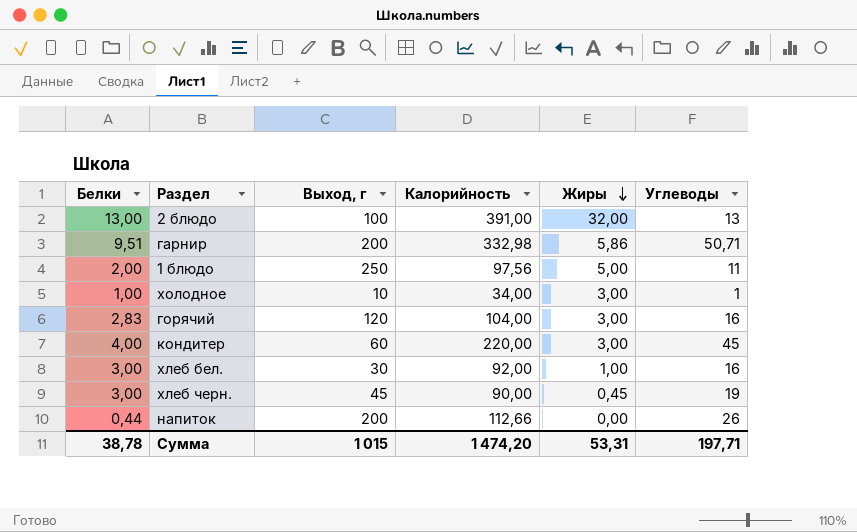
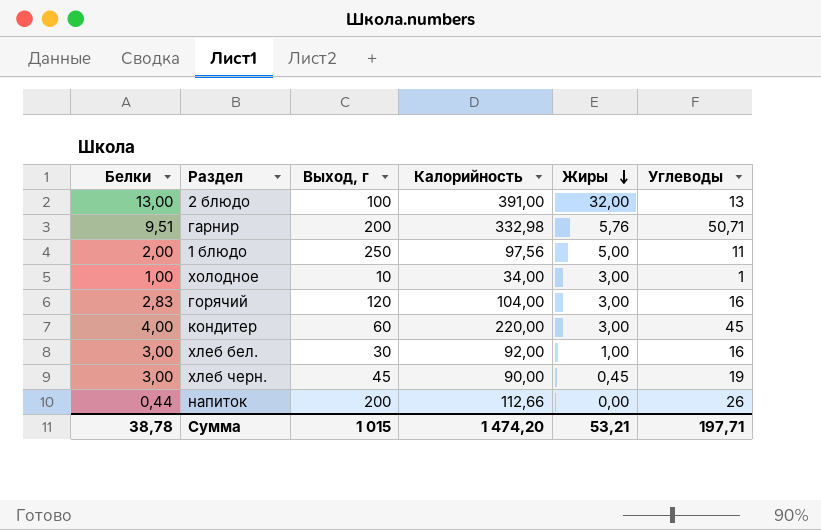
гарнир | Жиры: 5,86 -> 5,76
Сумма | Жиры: 53,31 -> 53,21

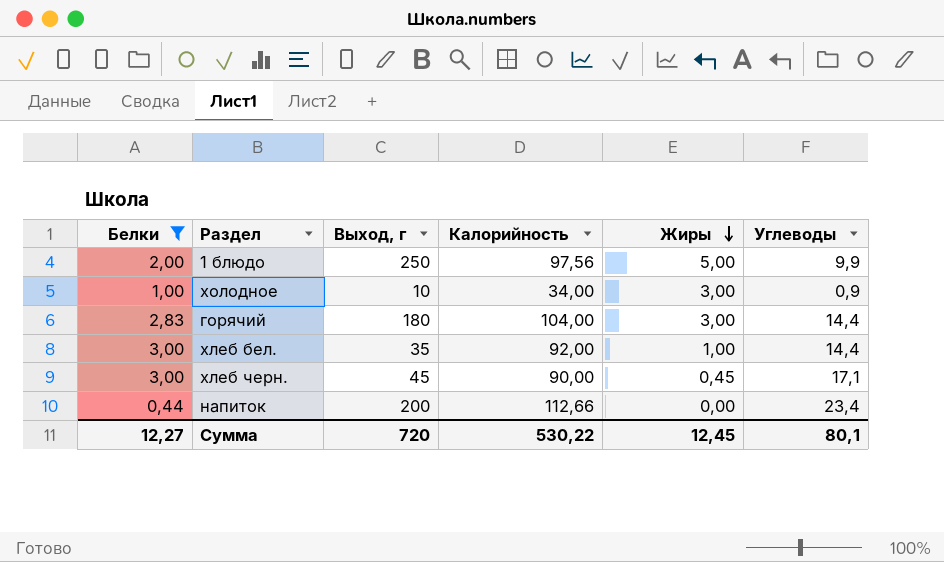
filter: none -> Белки <= 3,00
1 блюдо | Углеводы: 11 -> 9,9
холодное | Углеводы: 1 -> 0,9
горячий | Выход, г: 120 -> 180
горячий | Углеводы: 16 -> 14,4
хлеб бел. | Выход, г: 30 -> 35
хлеб бел. | Углеводы: 16 -> 14,4
хлеб черн. | Углеводы: 19 -> 17,1
напиток | Углеводы: 26 -> 23,4
Сумма | Белки: 38,78 -> 12,27
Сумма | Выход, г: 1 015 -> 720
Сумма | Калорийность: 1 474,20 -> 530,22
Сумма | Жиры: 53,21 -> 12,45
Сумма | Углеводы: 197,71 -> 80,1

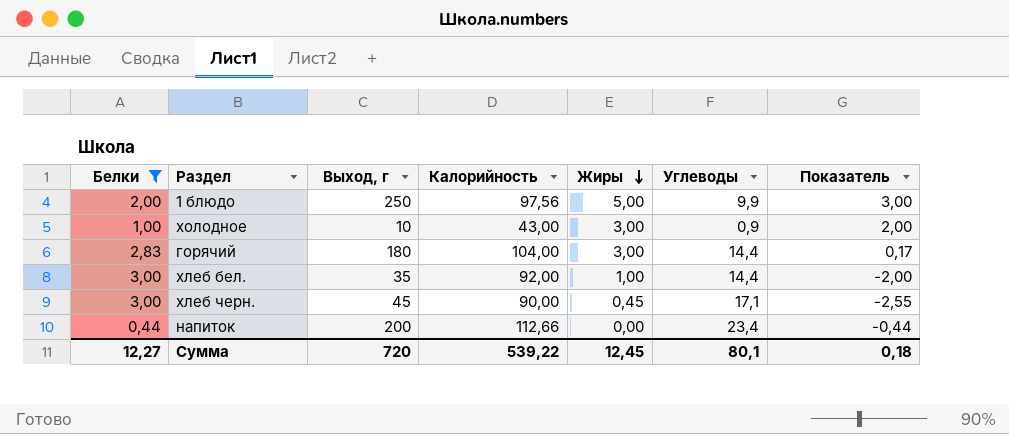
column Показатель | formula: none -> [Жиры] - [Белки]
холодное | Калорийность: 34,00 -> 43,00
Сумма | Калорийность: 530,22 -> 539,22

